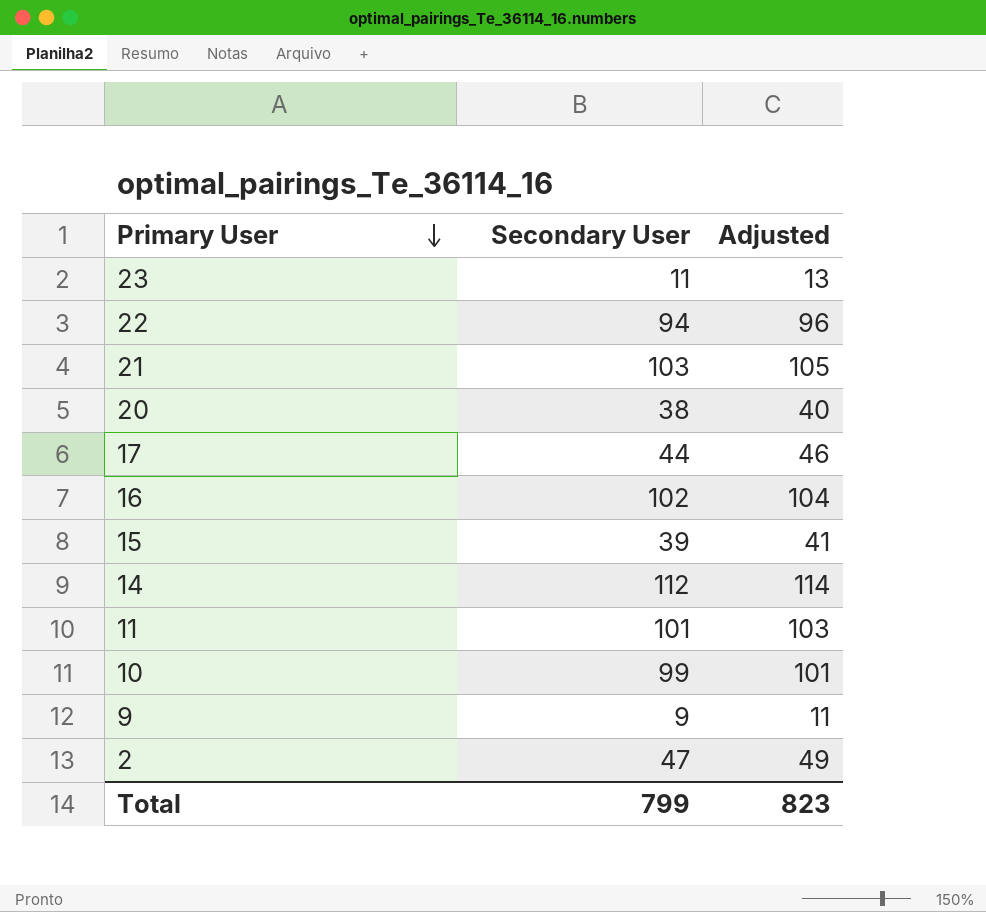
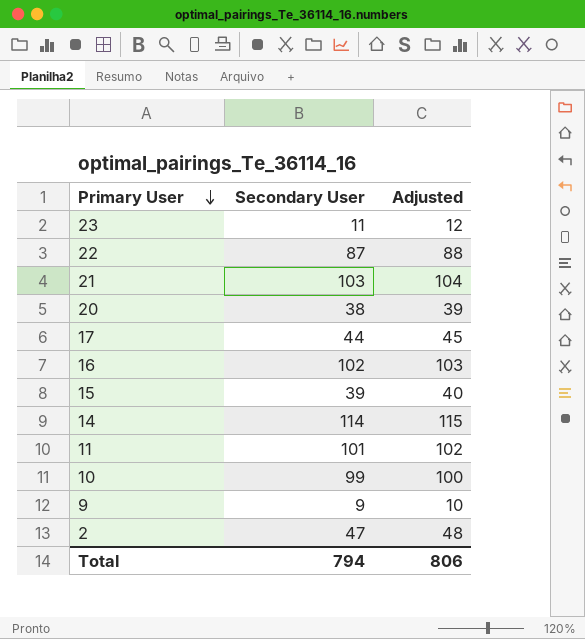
column Adjusted | formula: [Secondary User] + 2 -> [Secondary User] + 1
22 | Secondary User: 94 -> 87
14 | Secondary User: 112 -> 114
Total | Secondary User: 799 -> 794
Total | Adjusted: 823 -> 806

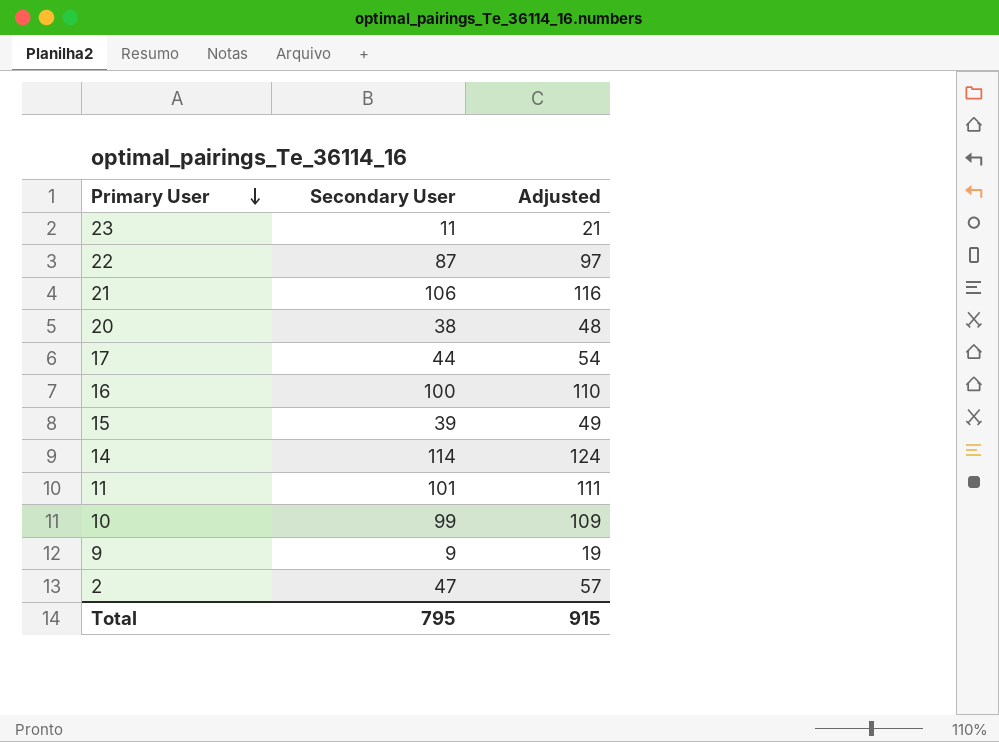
column Adjusted | formula: [Secondary User] + 1 -> [Secondary User] + 10
21 | Secondary User: 103 -> 106
16 | Secondary User: 102 -> 100
Total | Secondary User: 794 -> 795
Total | Adjusted: 806 -> 915

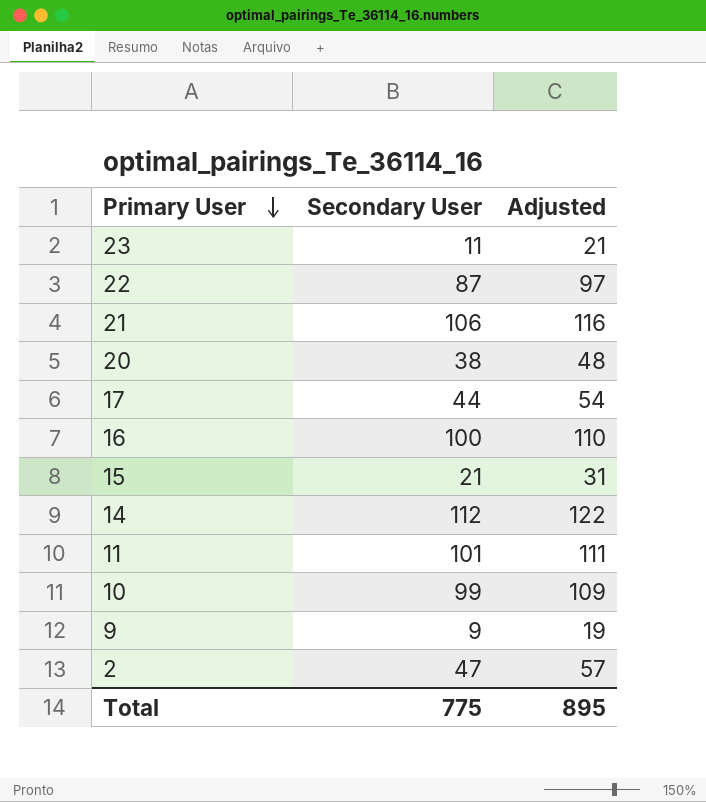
15 | Secondary User: 39 -> 21
15 | Adjusted: 49 -> 31
14 | Secondary User: 114 -> 112
14 | Adjusted: 124 -> 122
Total | Secondary User: 795 -> 775
Total | Adjusted: 915 -> 895

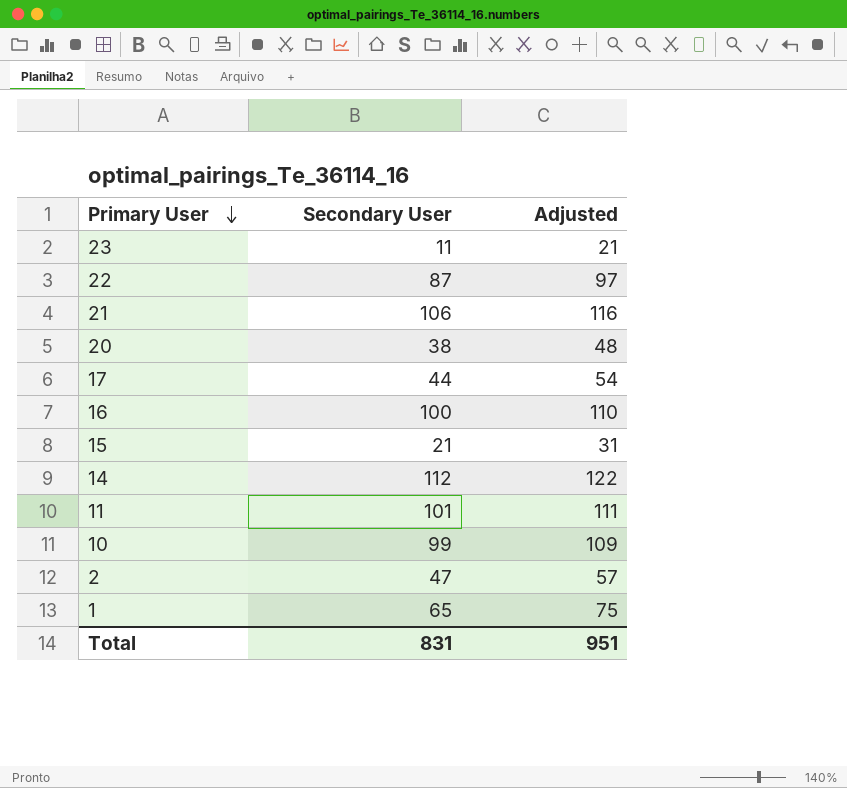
row 9: 9 | 19 -> none
row 1: none -> 65 | 75
Total | Secondary User: 775 -> 831
Total | Adjusted: 895 -> 951

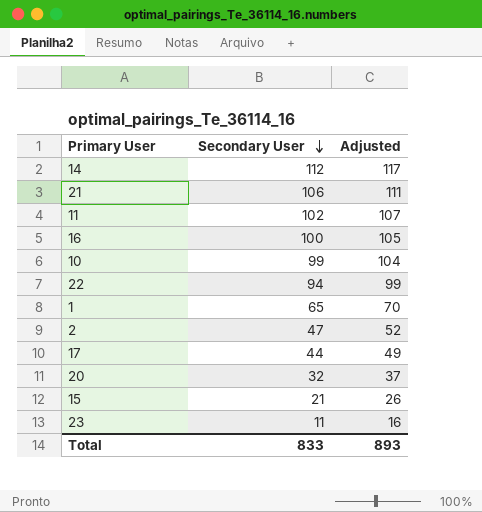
row order: Primary User descending -> Secondary User descending
column Adjusted | formula: [Secondary User] + 10 -> [Secondary User] + 5
11 | Secondary User: 101 -> 102
22 | Secondary User: 87 -> 94
20 | Secondary User: 38 -> 32
Total | Secondary User: 831 -> 833
Total | Adjusted: 951 -> 893

